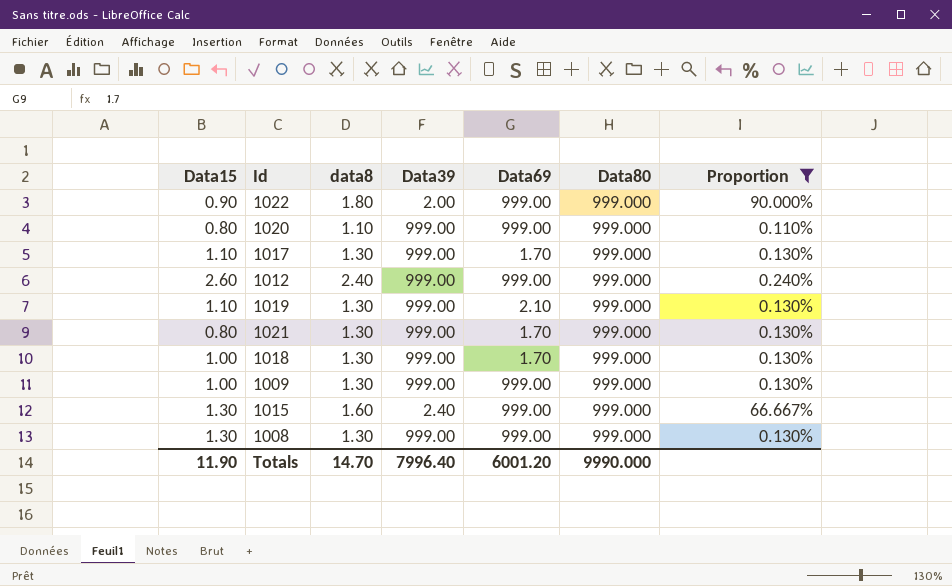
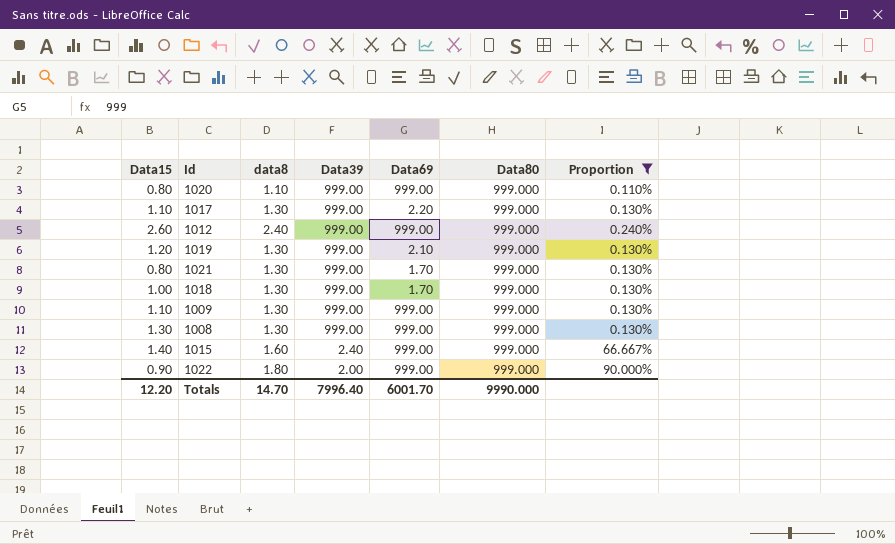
row order: none -> Data39 descending
1017 | Data69: 1.70 -> 2.20
1019 | Data15: 1.10 -> 1.20
1009 | Data15: 1.00 -> 1.10
1015 | Data15: 1.30 -> 1.40
Totals | Data15: 11.90 -> 12.20
Totals | Data69: 6001.20 -> 6001.70

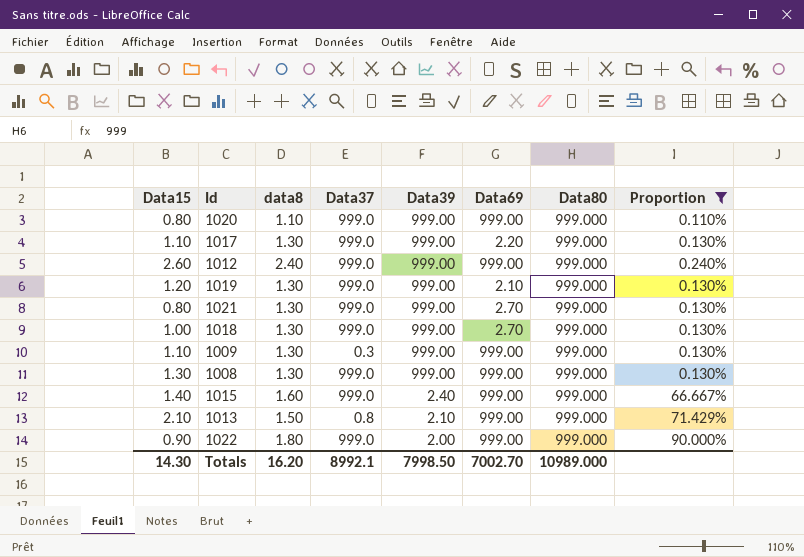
column Data37 | position: none -> 4
1021 | Data69: 1.70 -> 2.70
1018 | Data69: 1.70 -> 2.70
row 1013: none -> 2.10 | 1.50 | 0.8 | 2.10 | 999.00 | 999.000 | 71.429%
Totals | Data15: 12.20 -> 14.30
Totals | data8: 14.70 -> 16.20
Totals | Data39: 7996.40 -> 7998.50
Totals | Data69: 6001.70 -> 7002.70
Totals | Data80: 9990.000 -> 10989.000

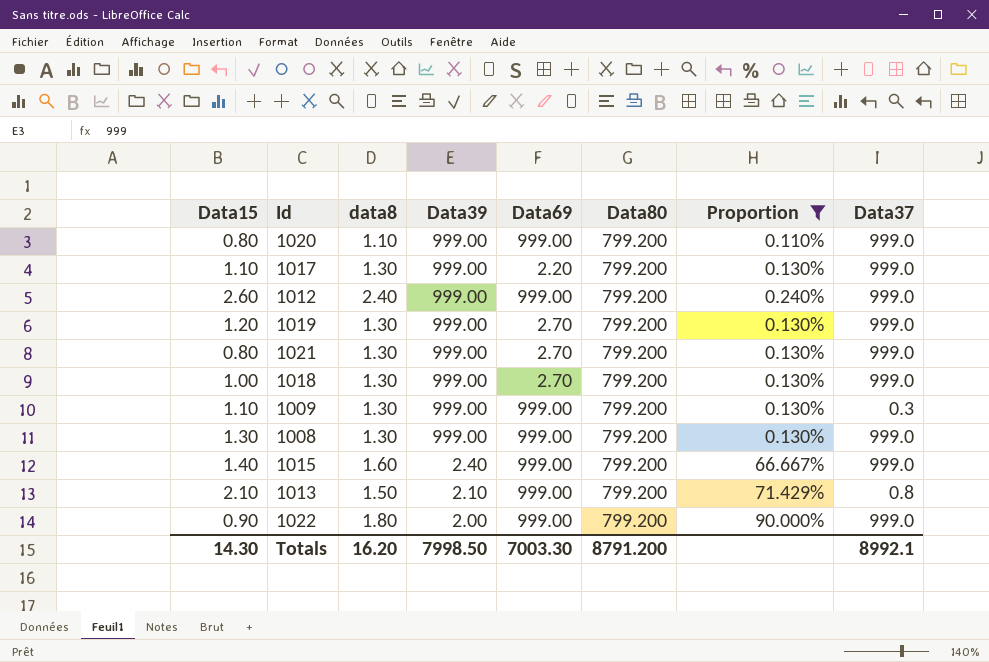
column Data37 | position: 4 -> 8
1020 | Data80: 999.000 -> 799.200
1017 | Data80: 999.000 -> 799.200
1012 | Data80: 999.000 -> 799.200
1019 | Data69: 2.10 -> 2.70
1019 | Data80: 999.000 -> 799.200
1021 | Data80: 999.000 -> 799.200
1018 | Data80: 999.000 -> 799.200
1009 | Data80: 999.000 -> 799.200
1008 | Data80: 999.000 -> 799.200
1015 | Data80: 999.000 -> 799.200
1013 | Data80: 999.000 -> 799.200
1022 | Data80: 999.000 -> 799.200
Totals | Data69: 7002.70 -> 7003.30
Totals | Data80: 10989.000 -> 8791.200

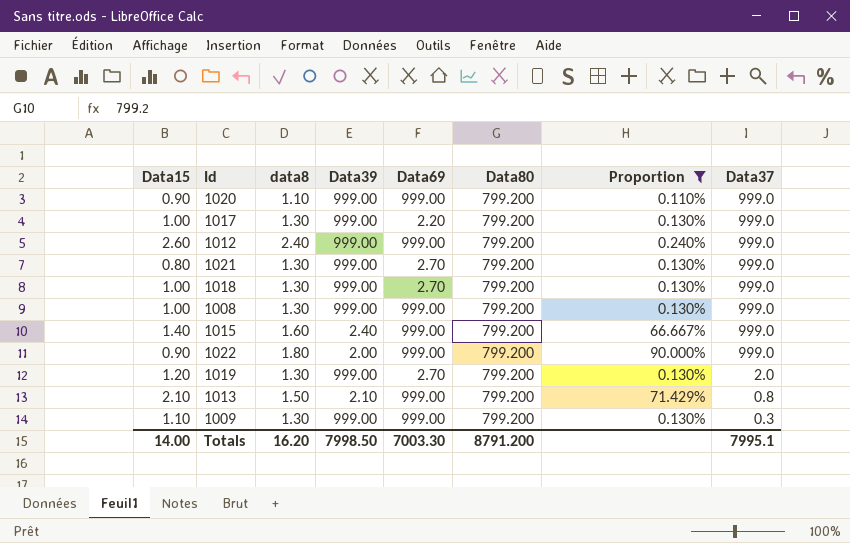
row order: Data39 descending -> Data37 descending
1020 | Data15: 0.80 -> 0.90
1017 | Data15: 1.10 -> 1.00
1008 | Data15: 1.30 -> 1.00
1019 | Data37: 999.0 -> 2.0
Totals | Data15: 14.30 -> 14.00
Totals | Data37: 8992.1 -> 7995.1

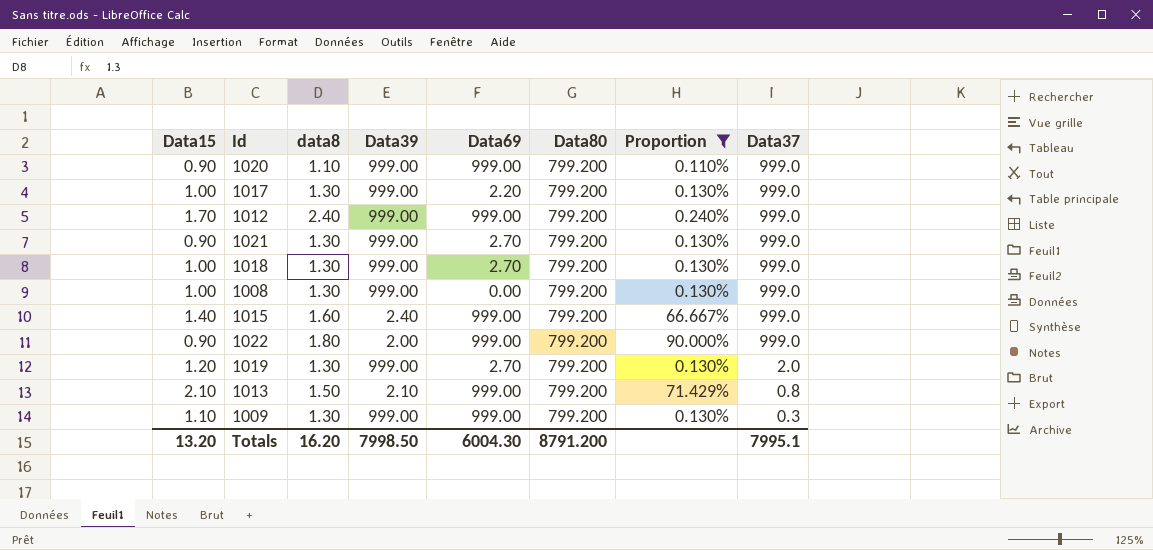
1012 | Data15: 2.60 -> 1.70
1021 | Data15: 0.80 -> 0.90
1008 | Data69: 999.00 -> 0.00
Totals | Data15: 14.00 -> 13.20
Totals | Data69: 7003.30 -> 6004.30

